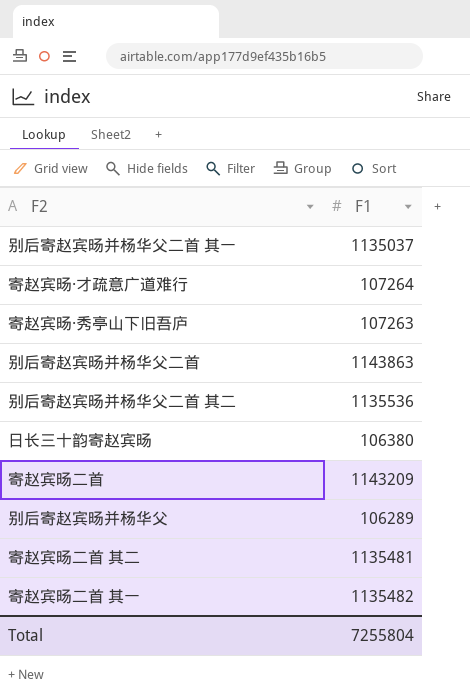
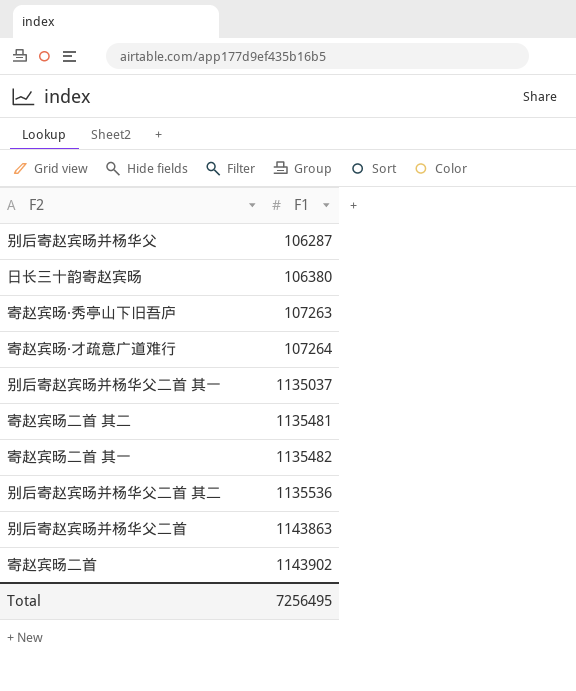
row order: none -> F1 ascending
别后寄赵宾旸并杨华父 | F1: 106289 -> 106287
寄赵宾旸二首 | F1: 1143209 -> 1143902
Total | F1: 7255804 -> 7256495

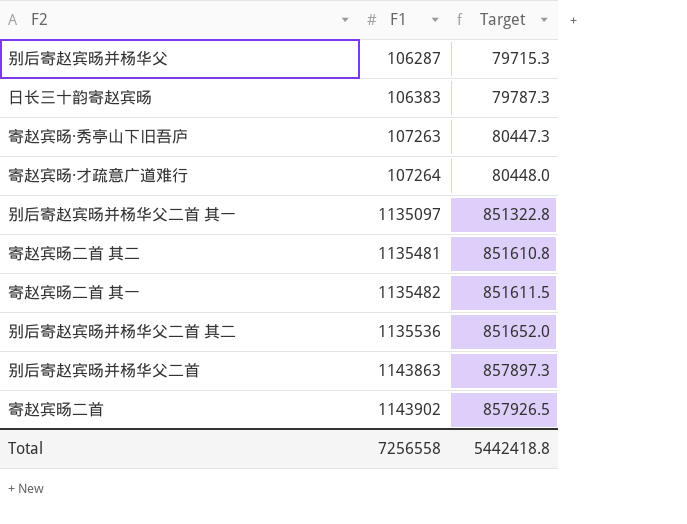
column Target | formula: none -> [F1] * 0.75
日长三十韵寄赵宾旸 | F1: 106380 -> 106383
别后寄赵宾旸并杨华父二首 其一 | F1: 1135037 -> 1135097
Total | F1: 7256495 -> 7256558

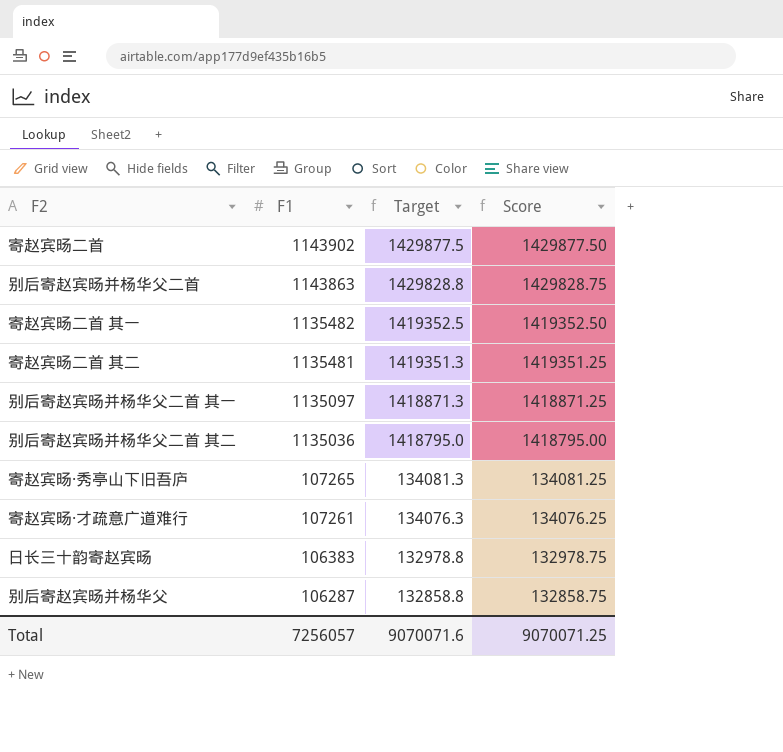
row order: F1 ascending -> F1 descending
column Target | formula: [F1] * 0.75 -> [F1] * 1.25
column Score | formula: none -> [F1] * 1.25
别后寄赵宾旸并杨华父二首 其二 | F1: 1135536 -> 1135036
寄赵宾旸·秀亭山下旧吾庐 | F1: 107263 -> 107265
寄赵宾旸·才疏意广道难行 | F1: 107264 -> 107261
Total | F1: 7256558 -> 7256057
Total | Target: 5442418.8 -> 9070071.6

